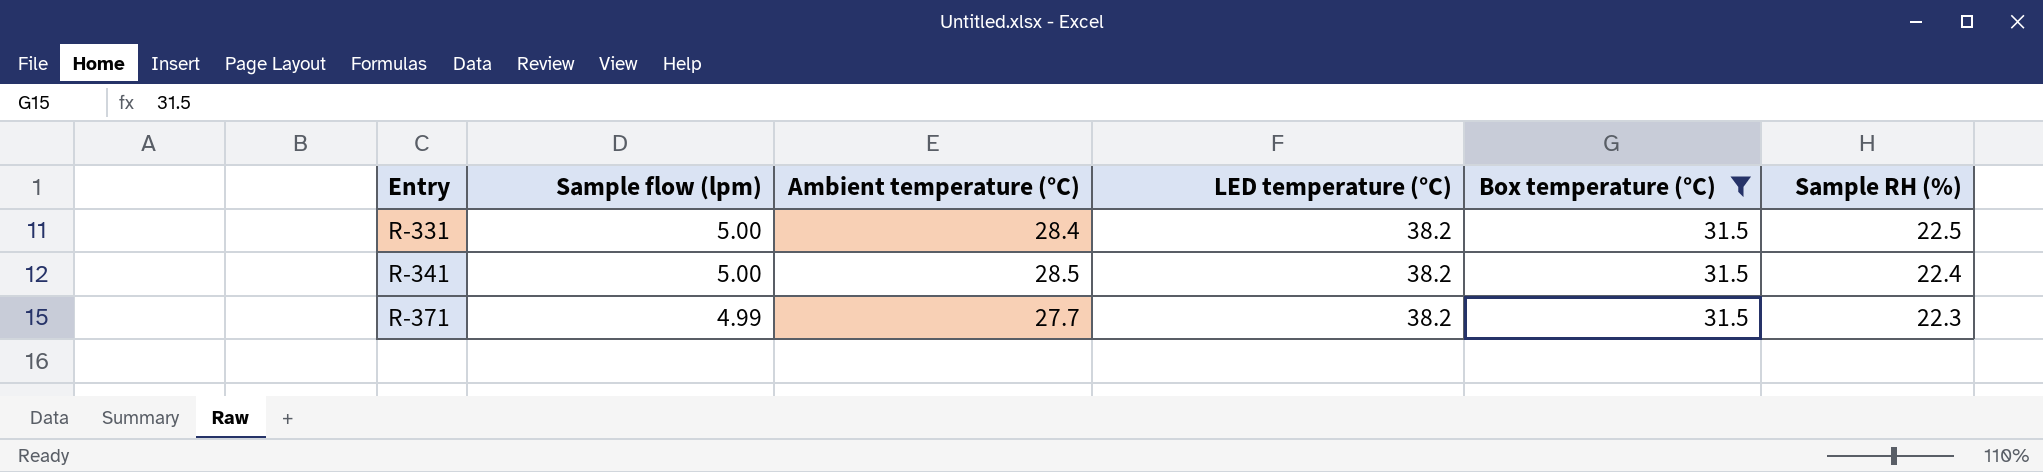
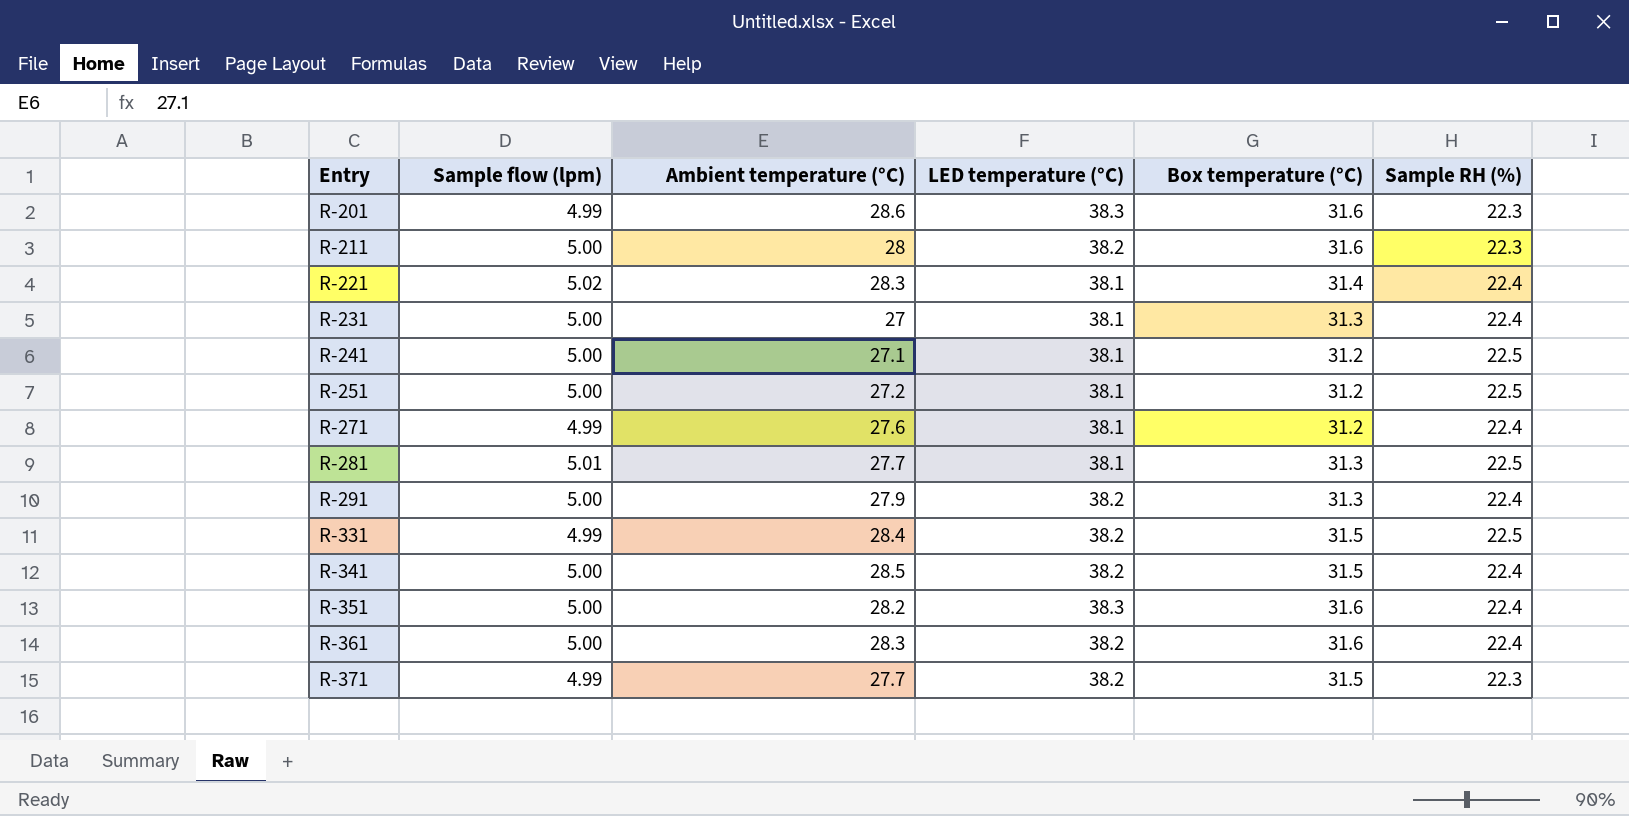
filter: Box temperature (°C) = 31.5 -> none
R-331 | Sample flow (lpm): 5.00 -> 4.99

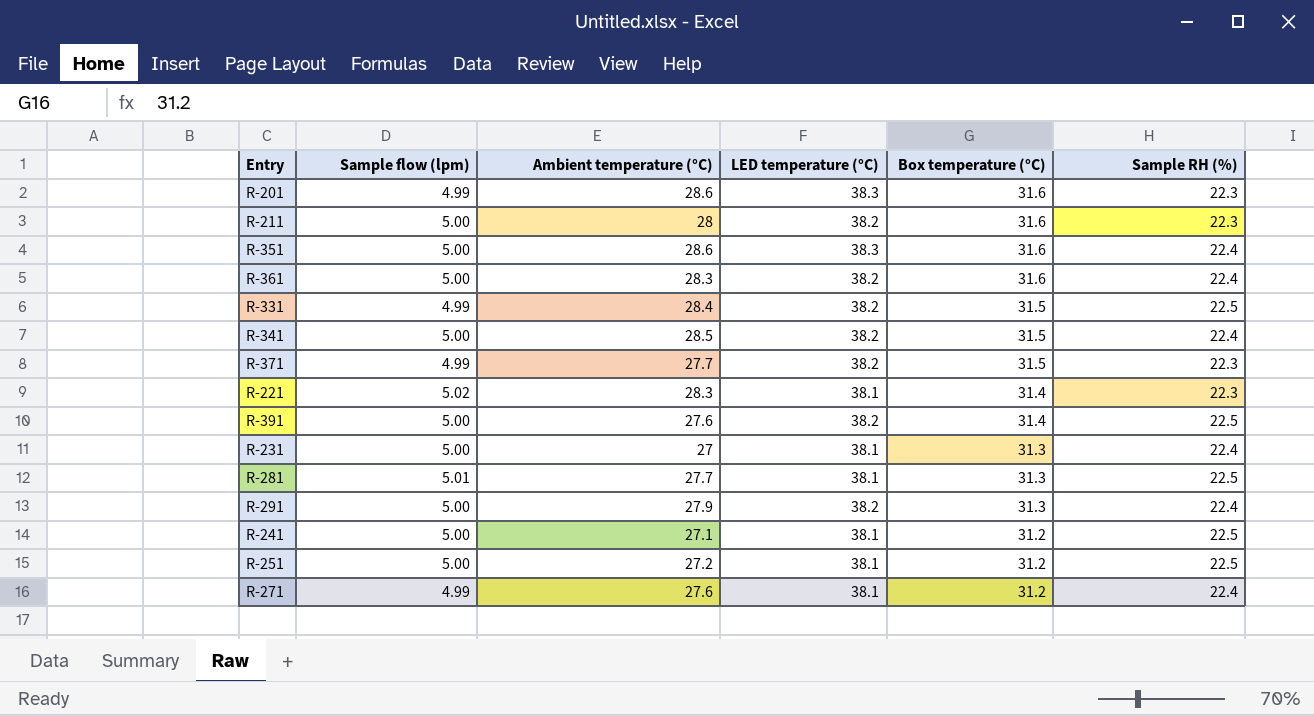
row order: Entry ascending -> Box temperature (°C) descending
R-351 | Ambient temperature (°C): 28.2 -> 28.6
R-221 | Sample RH (%): 22.4 -> 22.3
row R-391: none -> 5.00 | 27.6 | 38.2 | 31.4 | 22.5

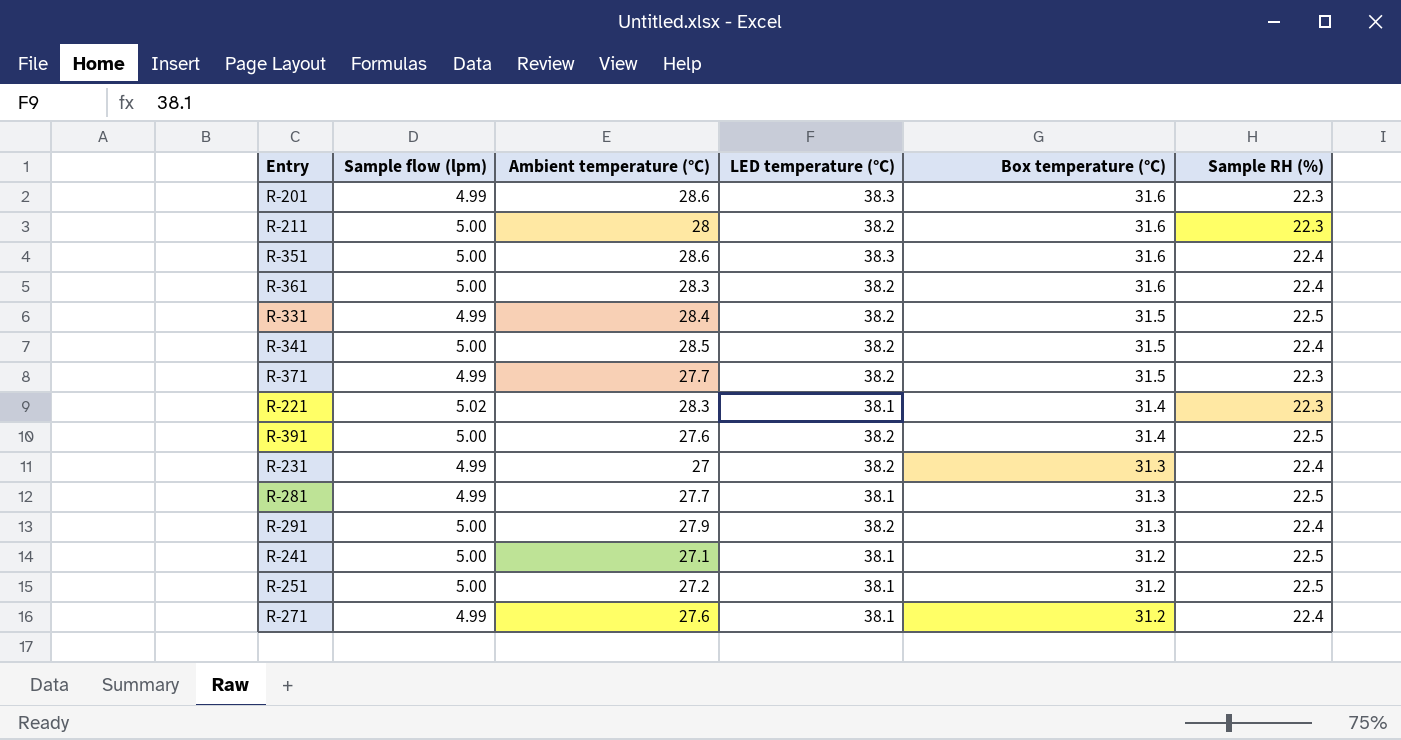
R-231 | Sample flow (lpm): 5.00 -> 4.99
R-231 | LED temperature (°C): 38.1 -> 38.2
R-281 | Sample flow (lpm): 5.01 -> 4.99

